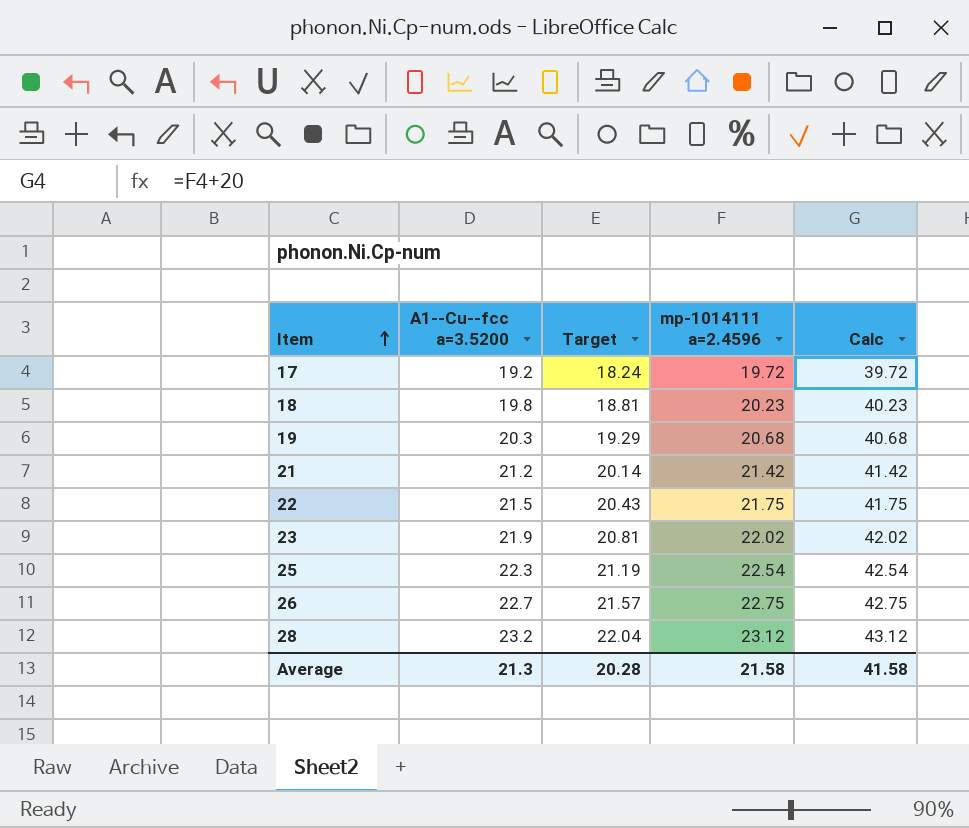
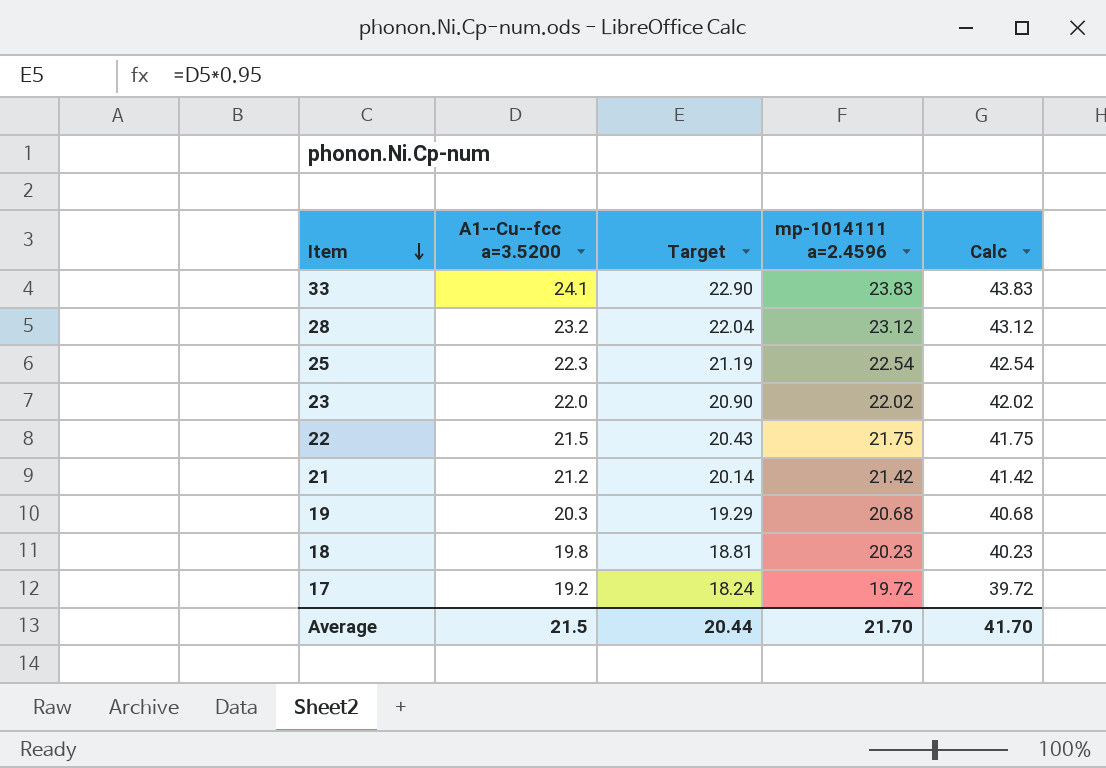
row order: Item ascending -> Item descending
row 26: 22.7 | 21.57 | 22.75 | 42.75 -> none
row 33: none -> 24.1 | 22.90 | 23.83 | 43.83
23 | A1--Cu--fcc a=3.5200: 21.9 -> 22.0
23 | Target: 20.81 -> 20.90
Average | A1--Cu--fcc a=3.5200: 21.3 -> 21.5
Average | Target: 20.28 -> 20.44
Average | mp-1014111 a=2.4596: 21.58 -> 21.70
Average | Calc: 41.58 -> 41.70

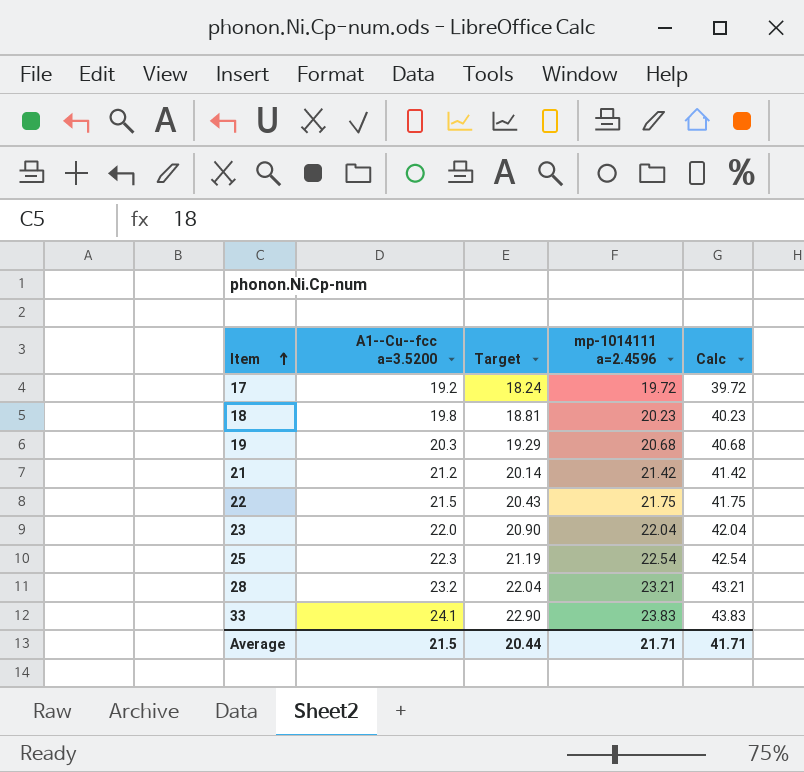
row order: Item descending -> Item ascending
23 | mp-1014111 a=2.4596: 22.02 -> 22.04
23 | Calc: 42.02 -> 42.04
28 | mp-1014111 a=2.4596: 23.12 -> 23.21
28 | Calc: 43.12 -> 43.21
Average | mp-1014111 a=2.4596: 21.70 -> 21.71
Average | Calc: 41.70 -> 41.71

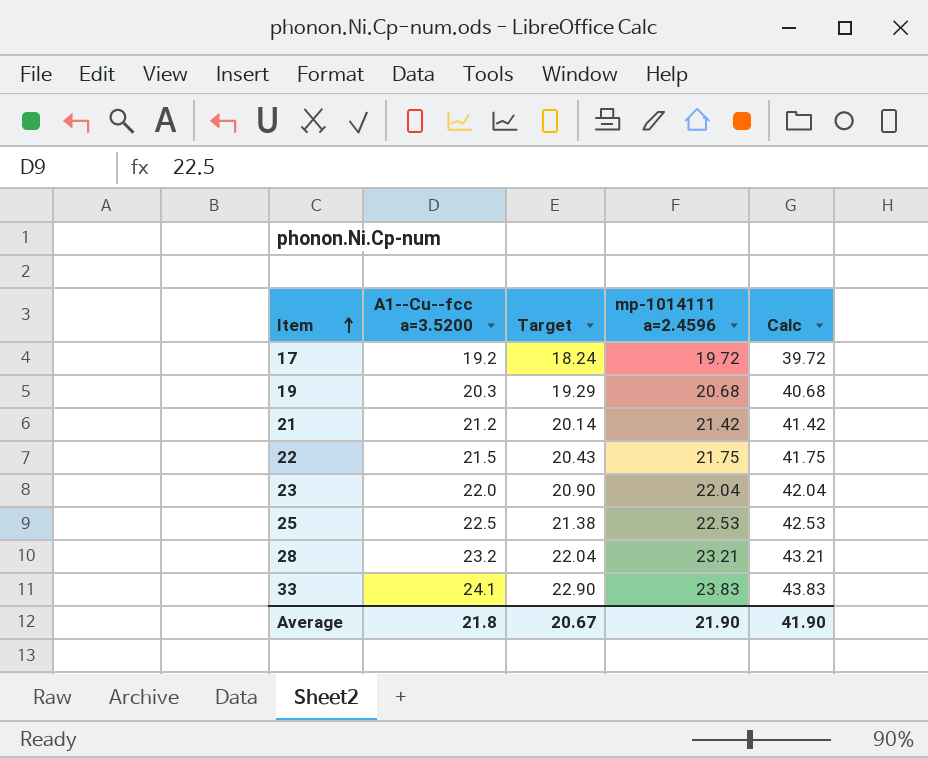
row 18: 19.8 | 18.81 | 20.23 | 40.23 -> none
25 | A1--Cu--fcc a=3.5200: 22.3 -> 22.5
25 | Target: 21.19 -> 21.38
25 | mp-1014111 a=2.4596: 22.54 -> 22.53
25 | Calc: 42.54 -> 42.53
Average | A1--Cu--fcc a=3.5200: 21.5 -> 21.8
Average | Target: 20.44 -> 20.67
Average | mp-1014111 a=2.4596: 21.71 -> 21.90
Average | Calc: 41.71 -> 41.90

